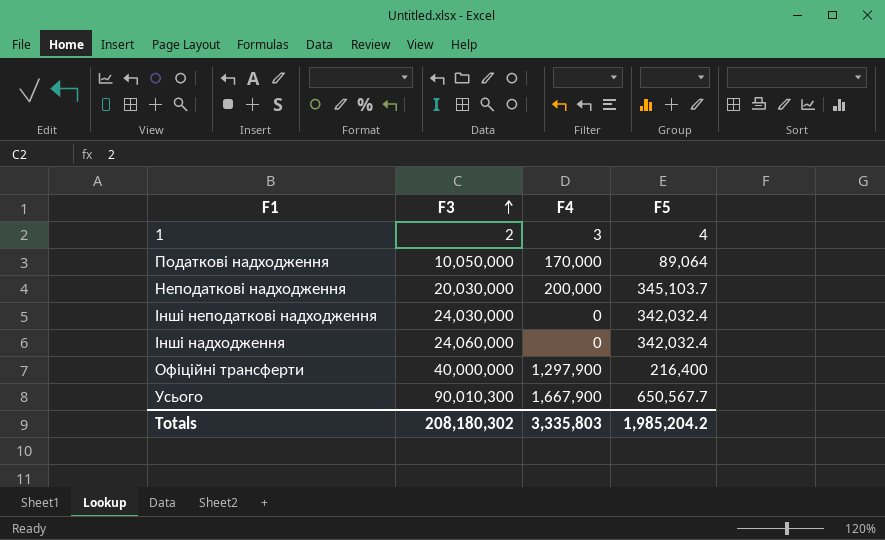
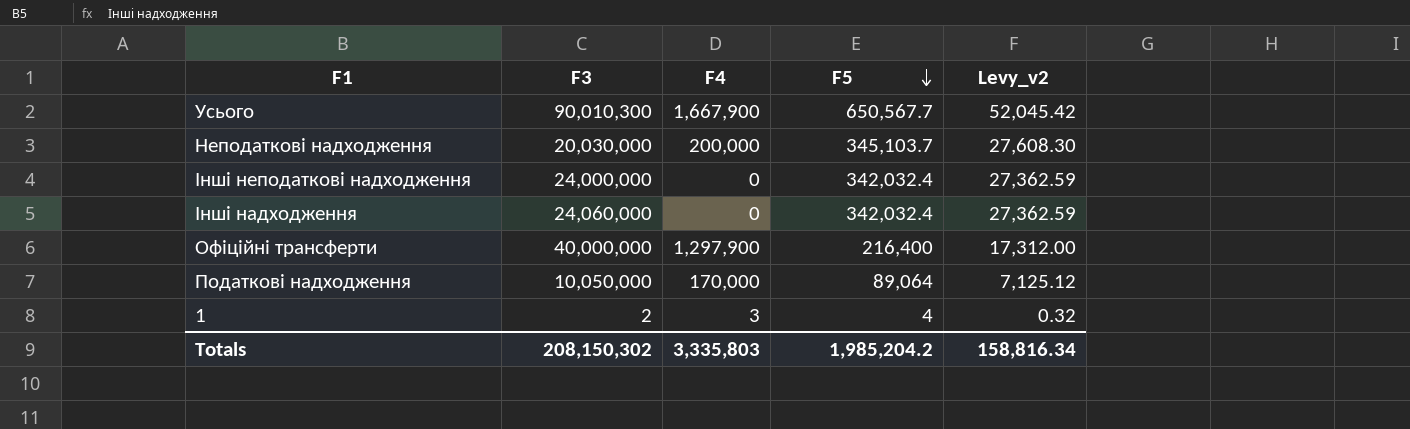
row order: F3 ascending -> F5 descending
column Levy_v2 | formula: none -> [F5] * 0.08
Інші неподаткові надходження | F3: 24,030,000 -> 24,000,000
Totals | F3: 208,180,302 -> 208,150,302

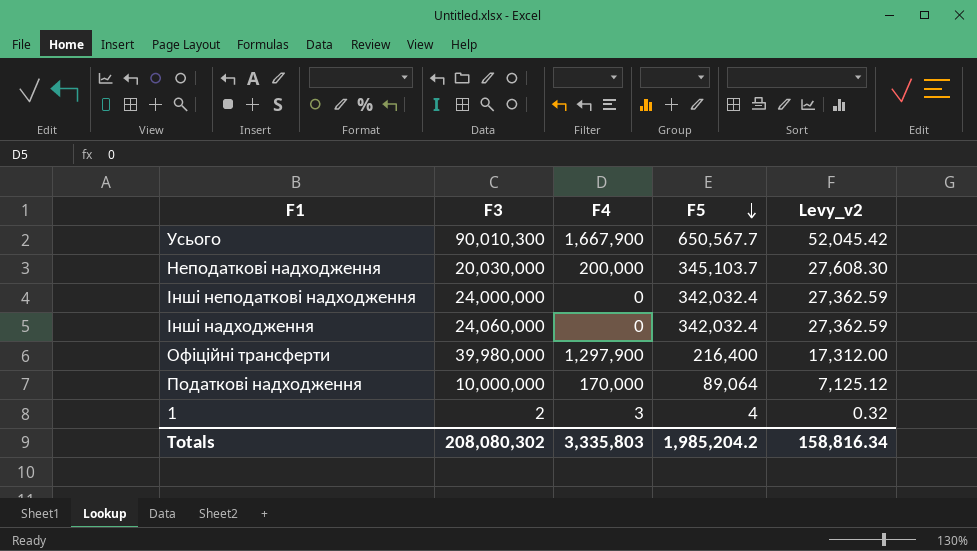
Офіційні трансферти | F3: 40,000,000 -> 39,980,000
Податкові надходження | F3: 10,050,000 -> 10,000,000
Totals | F3: 208,150,302 -> 208,080,302

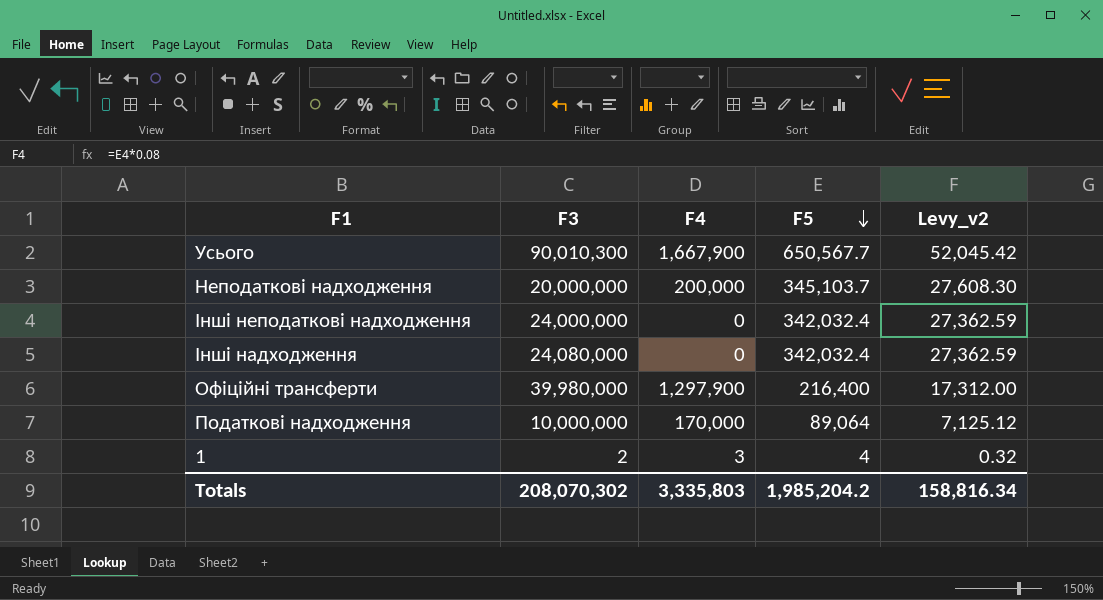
Неподаткові надходження | F3: 20,030,000 -> 20,000,000
Інші надходження | F3: 24,060,000 -> 24,080,000
Totals | F3: 208,080,302 -> 208,070,302

